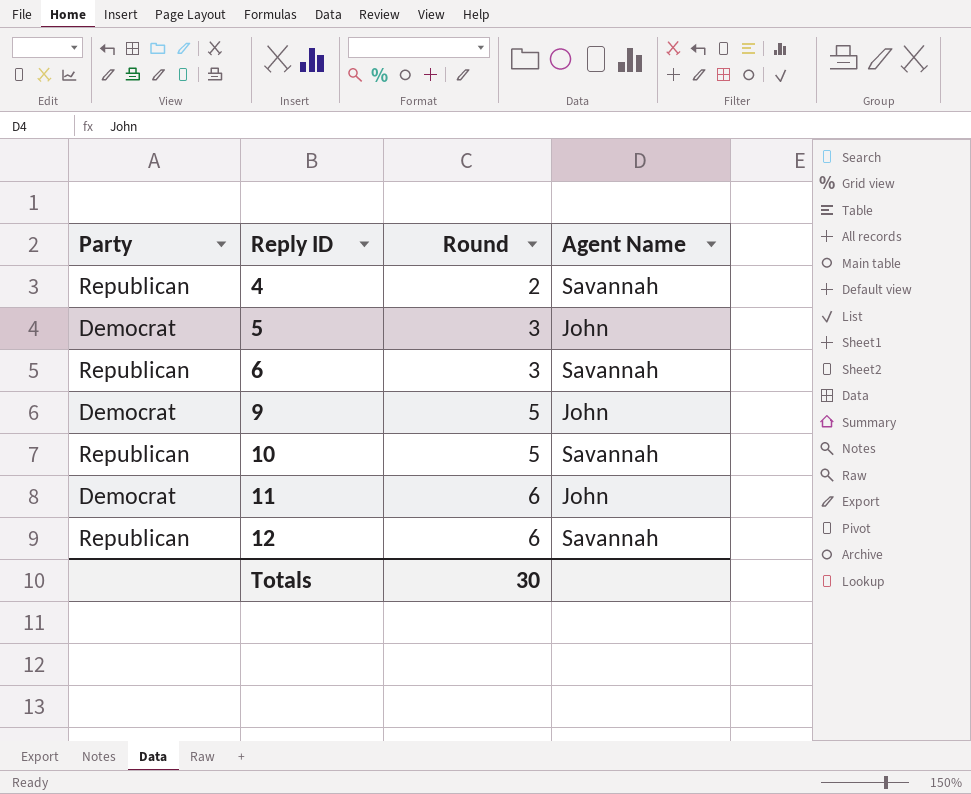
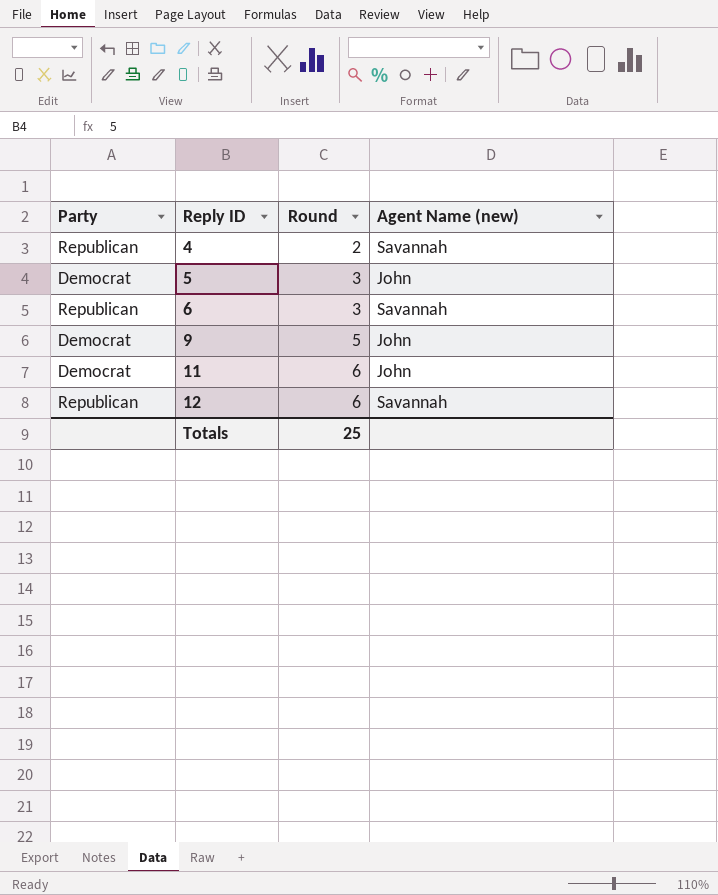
column name: Agent Name -> Agent Name (new)
row 10: Republican | 5 | Savannah -> none
Totals | Round: 30 -> 25

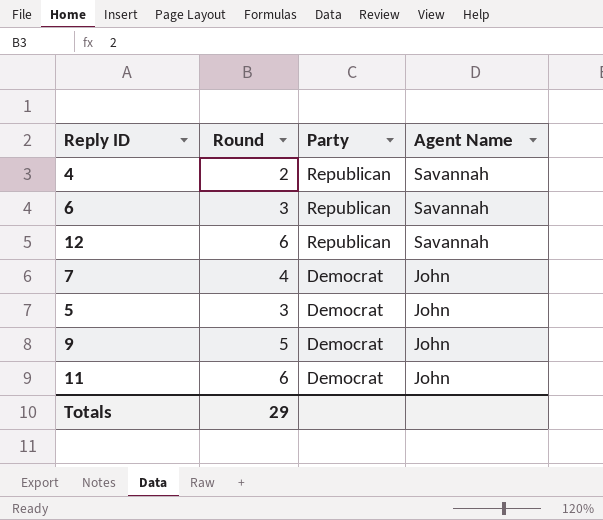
row order: Reply ID ascending -> Party descending
column Party | position: 1 -> 3
column name: Agent Name (new) -> Agent Name
row 7: none -> 4 | Democrat | John
Totals | Round: 25 -> 29

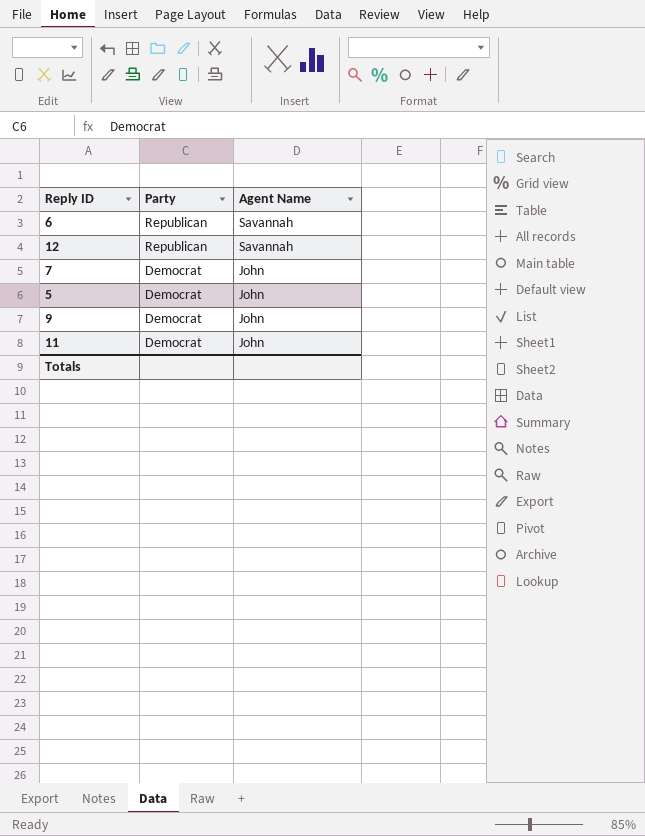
column Round | position: 2 -> none
row 4: 2 | Republican | Savannah -> none

